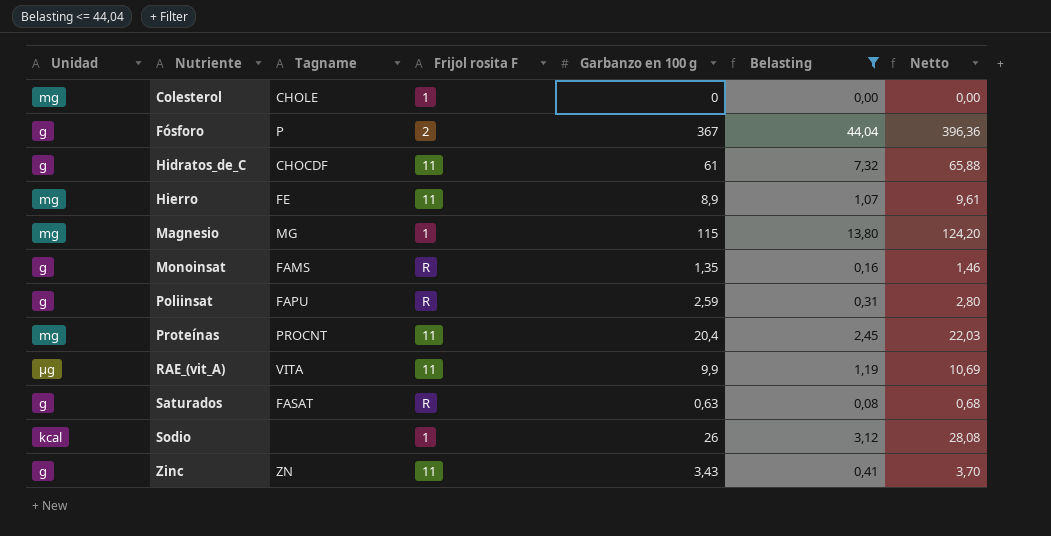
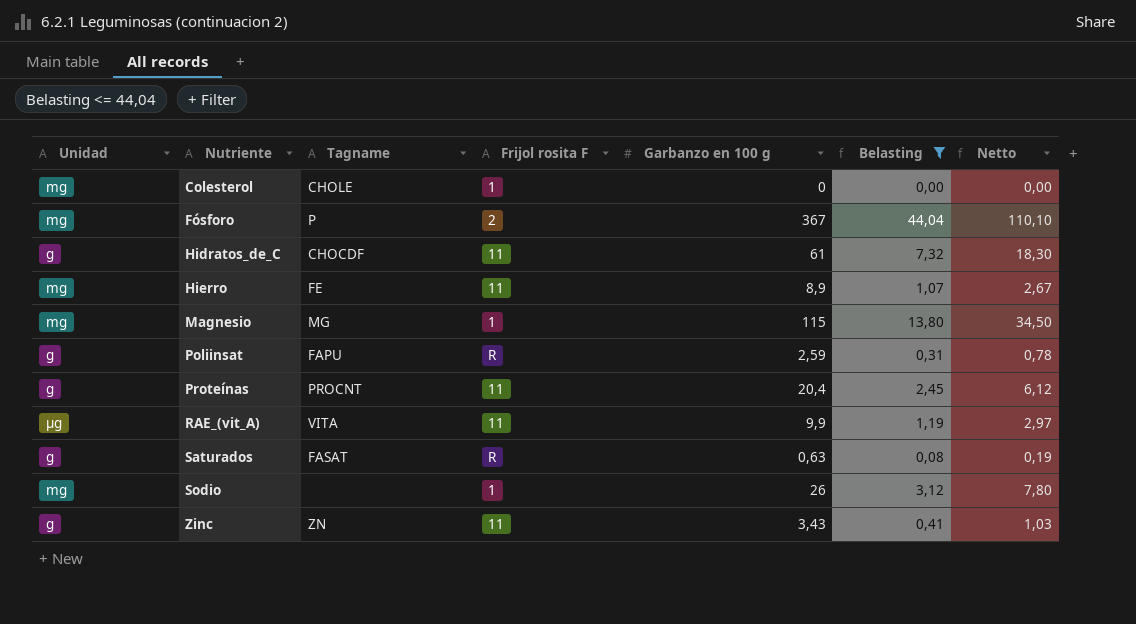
column Netto | formula: [Garbanzo en 100 g] * 1,08 -> [Garbanzo en 100 g] * 0,3
row Monoinsat: g | FAMS | R | 1,35 | 0,16 | 1,46 -> none
Fósforo | Unidad: g -> mg
Proteínas | Unidad: mg -> g
Sodio | Unidad: kcal -> mg

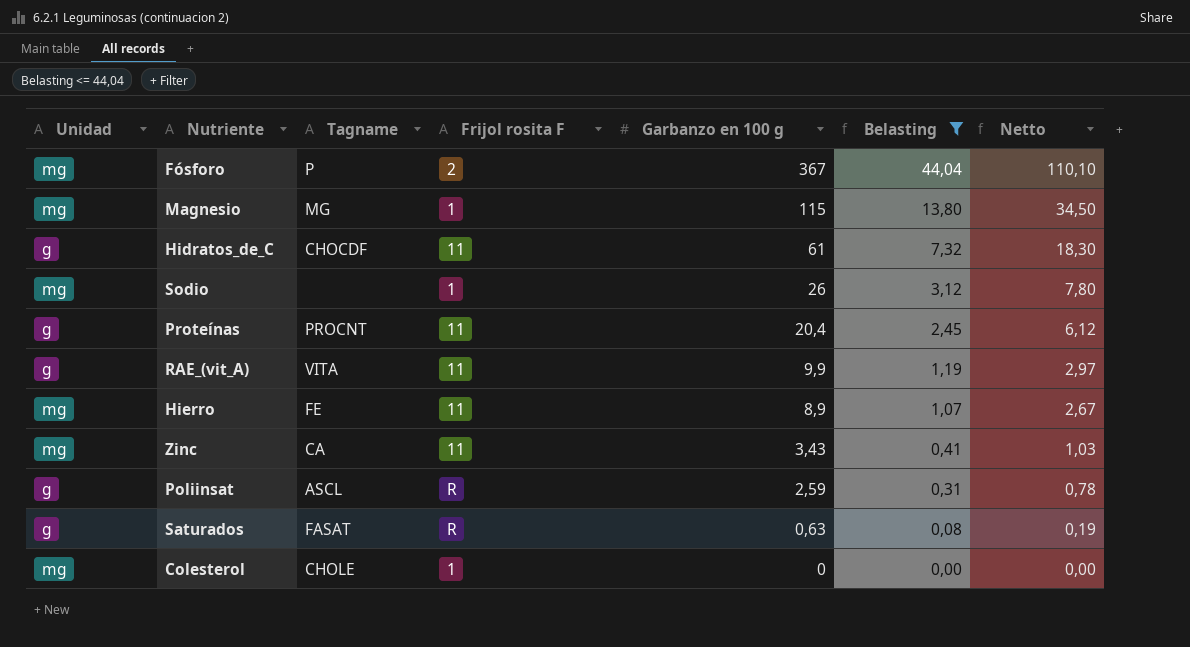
row order: Nutriente ascending -> Garbanzo en 100 g descending
RAE_(vit_A) | Unidad: µg -> g
Zinc | Unidad: g -> mg
Zinc | Tagname: ZN -> CA
Poliinsat | Tagname: FAPU -> ASCL

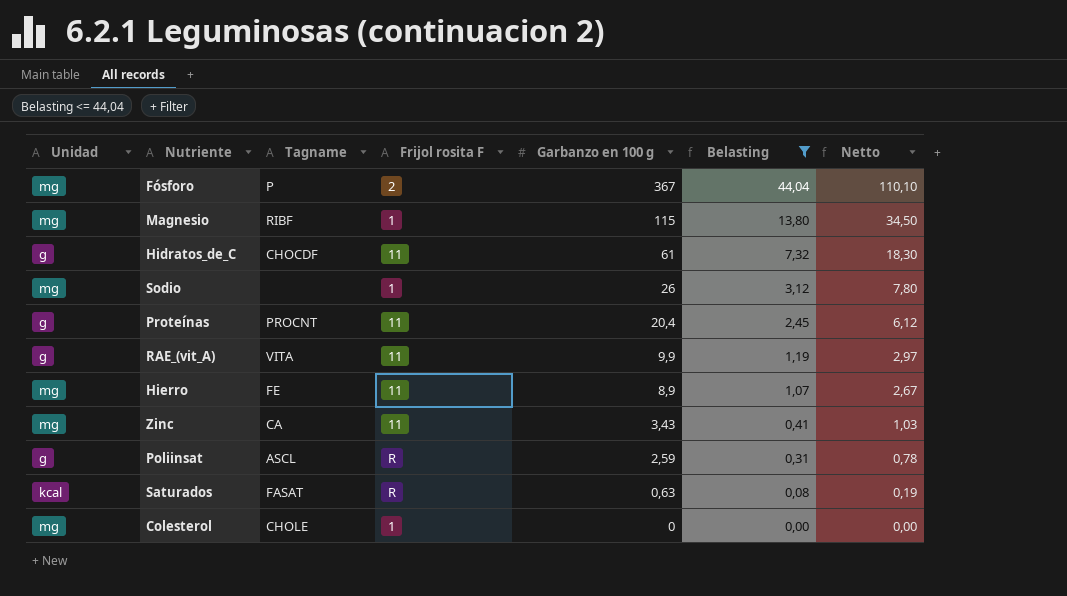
Magnesio | Tagname: MG -> RIBF
Saturados | Unidad: g -> kcal

